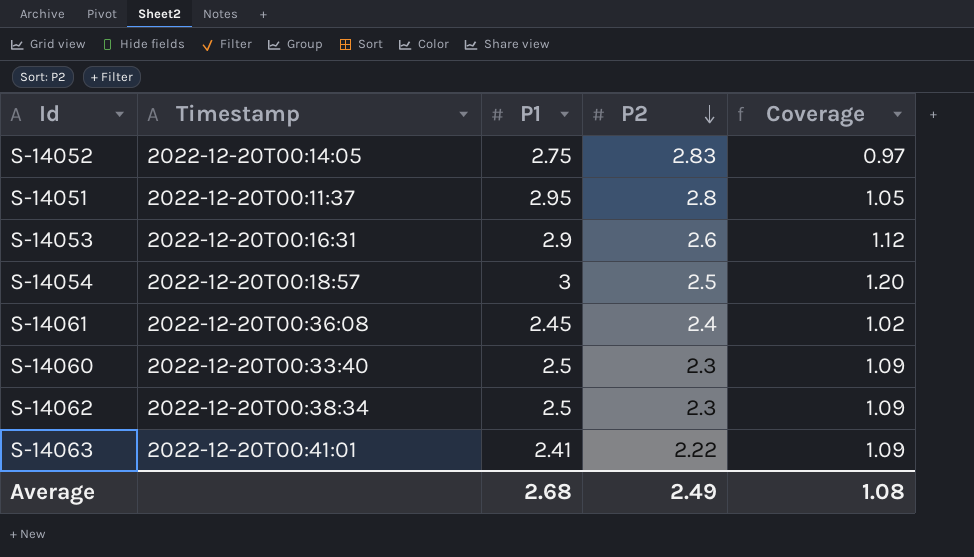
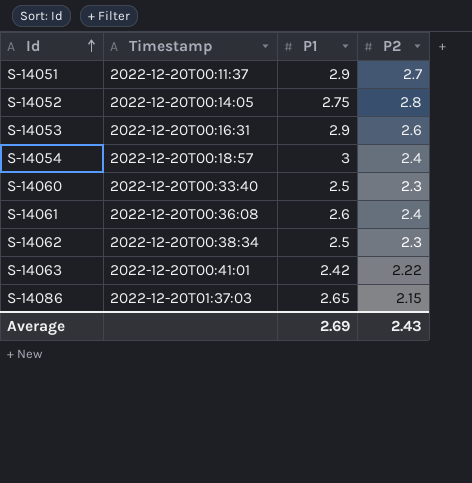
row order: P2 descending -> Id ascending
column Coverage | formula: [P1] / [P2] -> none
S-14051 | P1: 2.95 -> 2.9
S-14051 | P2: 2.8 -> 2.7
S-14052 | P2: 2.83 -> 2.8
S-14054 | P2: 2.5 -> 2.4
S-14061 | P1: 2.45 -> 2.6
S-14063 | P1: 2.41 -> 2.42
row S-14086: none -> 2022-12-20T01:37:03 | 2.65 | 2.15
Average | P1: 2.68 -> 2.69
Average | P2: 2.49 -> 2.43

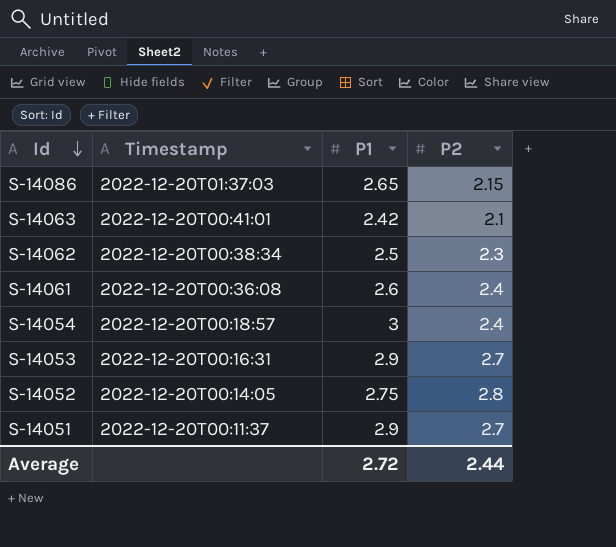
row order: Id ascending -> Id descending
row S-14060: 2022-12-20T00:33:40 | 2.5 | 2.3 -> none
S-14063 | P2: 2.22 -> 2.1
S-14053 | P2: 2.6 -> 2.7
Average | P1: 2.69 -> 2.72
Average | P2: 2.43 -> 2.44

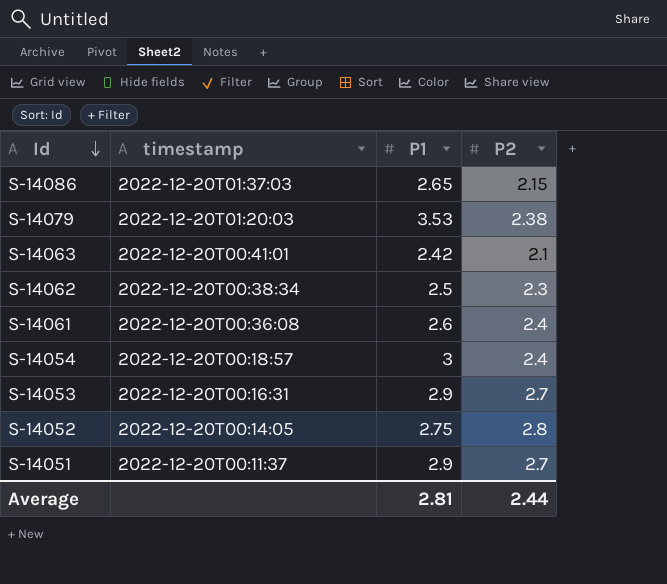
column name: Timestamp -> timestamp
row S-14079: none -> 2022-12-20T01:20:03 | 3.53 | 2.38
Average | P1: 2.72 -> 2.81

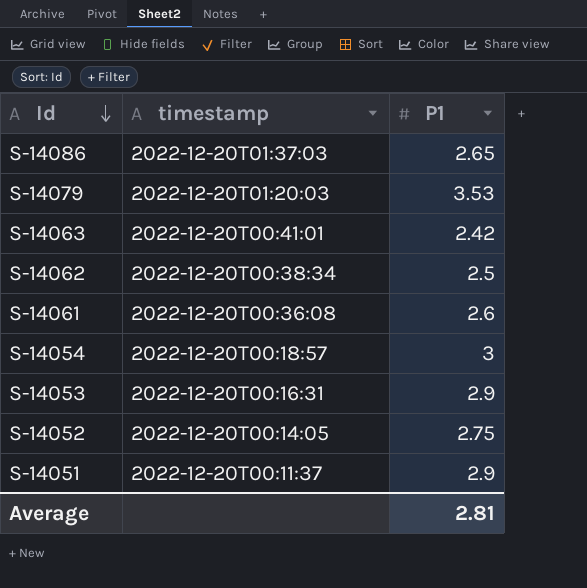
column P2 | position: 4 -> none

